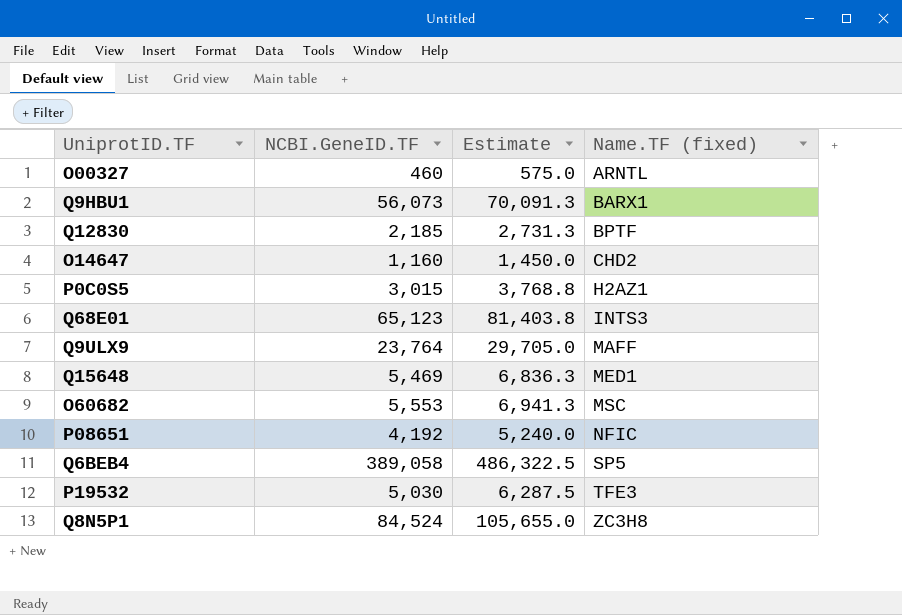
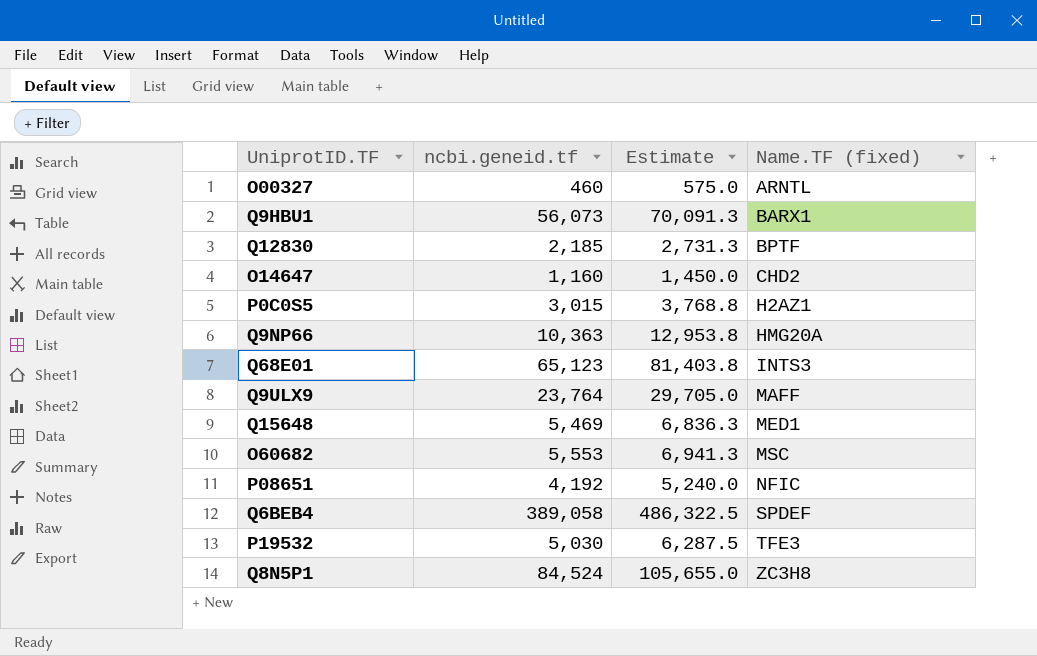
column name: NCBI.GeneID.TF -> ncbi.geneid.tf
row Q9NP66: none -> 10,363 | 12,953.8 | HMG20A
Q6BEB4 | Name.TF (fixed): SP5 -> SPDEF

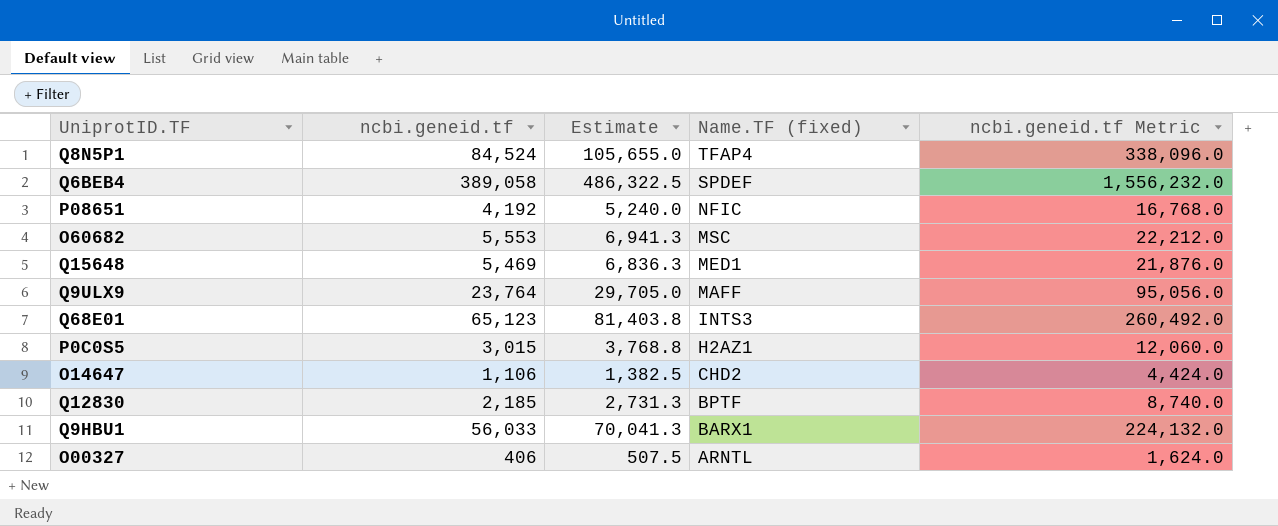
row order: Name.TF (fixed) ascending -> Name.TF (fixed) descending
column ncbi.geneid.tf Metric | formula: none -> [ncbi.geneid.tf] * 4
row Q9NP66: 10,363 | 12,953.8 | HMG20A -> none
row P19532: 5,030 | 6,287.5 | TFE3 -> none
Q8N5P1 | Name.TF (fixed): ZC3H8 -> TFAP4
O14647 | ncbi.geneid.tf: 1,160 -> 1,106
O14647 | Estimate: 1,450.0 -> 1,382.5
Q9HBU1 | ncbi.geneid.tf: 56,073 -> 56,033
Q9HBU1 | Estimate: 70,091.3 -> 70,041.3
O00327 | ncbi.geneid.tf: 460 -> 406
O00327 | Estimate: 575.0 -> 507.5

